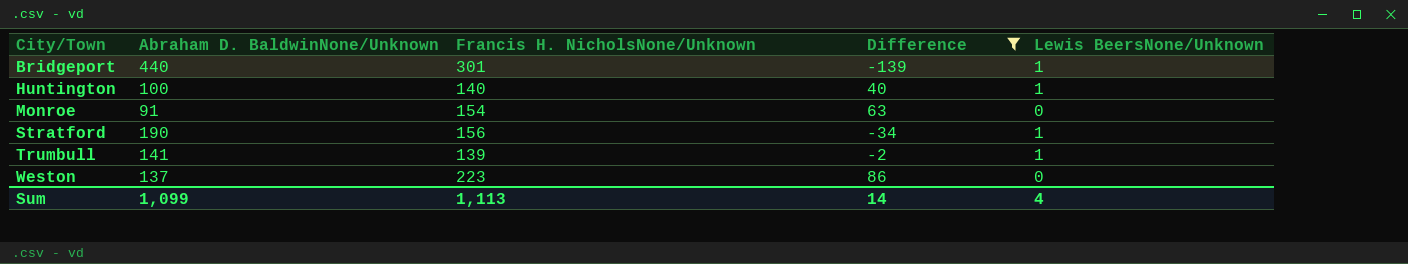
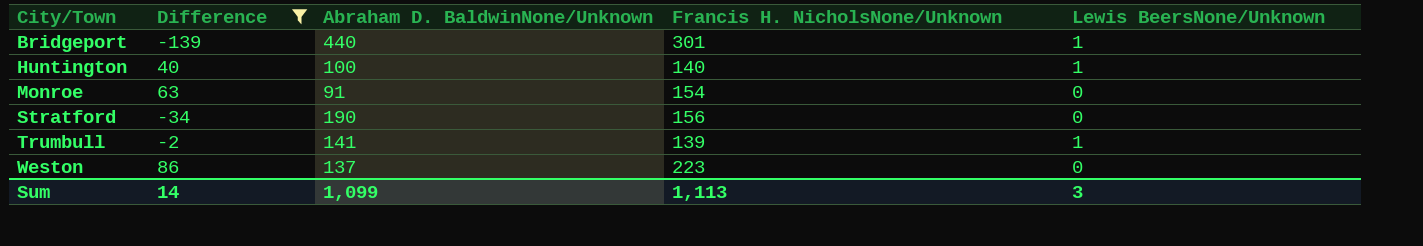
column Difference | position: 4 -> 2
Stratford | Lewis BeersNone/Unknown: 1 -> 0
Sum | Lewis BeersNone/Unknown: 4 -> 3

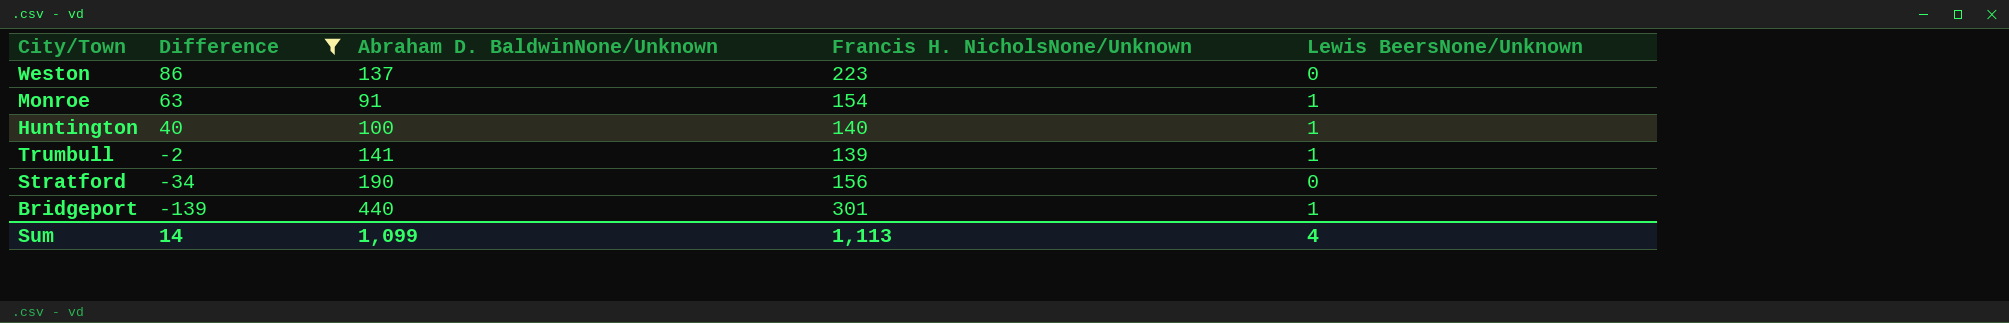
row order: City/Town ascending -> Difference descending
Monroe | Lewis BeersNone/Unknown: 0 -> 1
Sum | Lewis BeersNone/Unknown: 3 -> 4

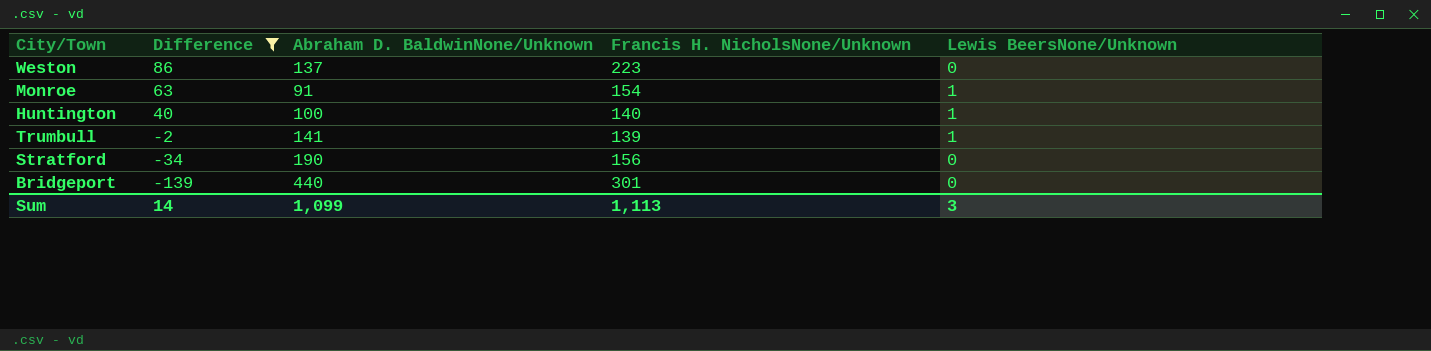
Bridgeport | Lewis BeersNone/Unknown: 1 -> 0
Sum | Lewis BeersNone/Unknown: 4 -> 3

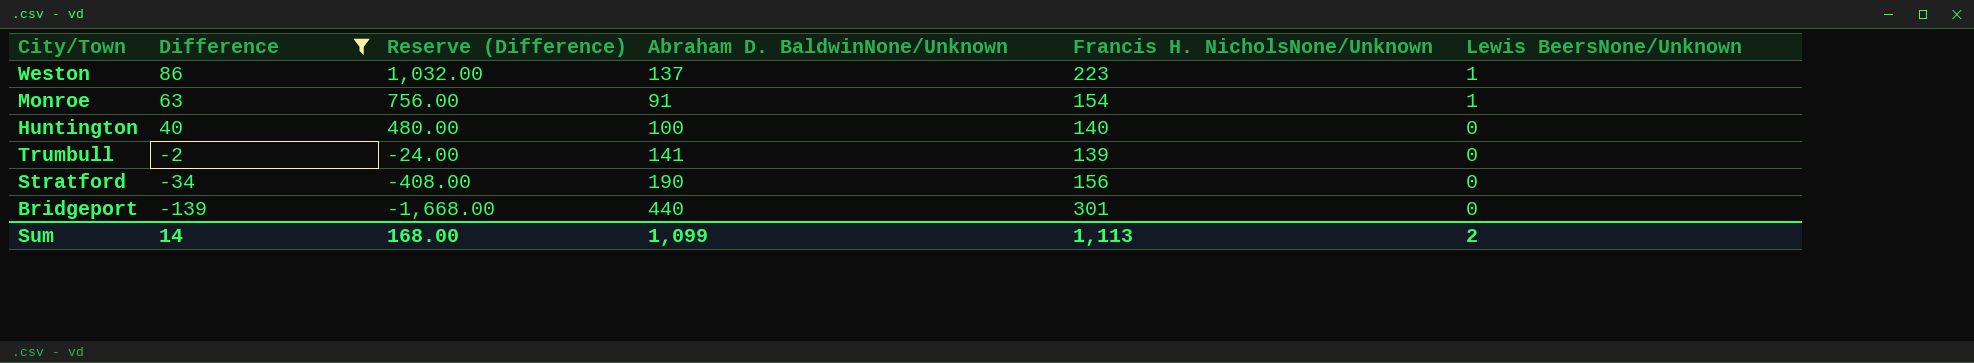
column Reserve (Difference) | formula: none -> [Difference] * 12
Weston | Lewis BeersNone/Unknown: 0 -> 1
Huntington | Lewis BeersNone/Unknown: 1 -> 0
Trumbull | Lewis BeersNone/Unknown: 1 -> 0
Sum | Lewis BeersNone/Unknown: 3 -> 2

